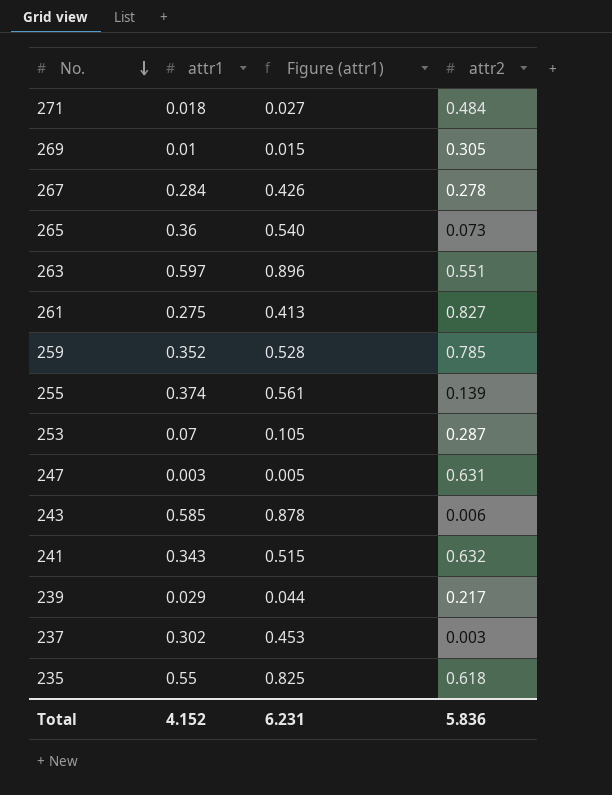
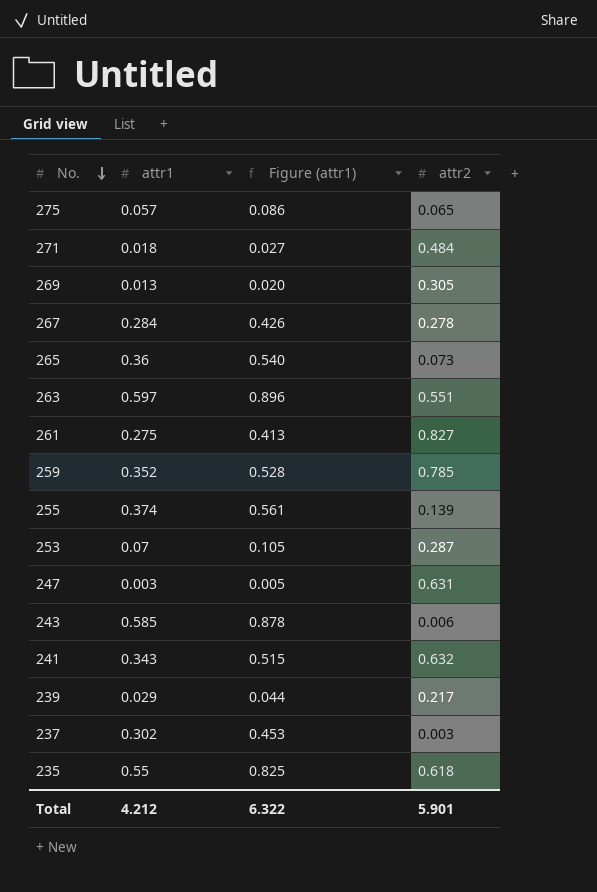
row 275: none -> 0.057 | 0.086 | 0.065
269 | attr1: 0.01 -> 0.013
269 | Figure (attr1): 0.015 -> 0.020
Total | attr1: 4.152 -> 4.212
Total | Figure (attr1): 6.231 -> 6.322
Total | attr2: 5.836 -> 5.901

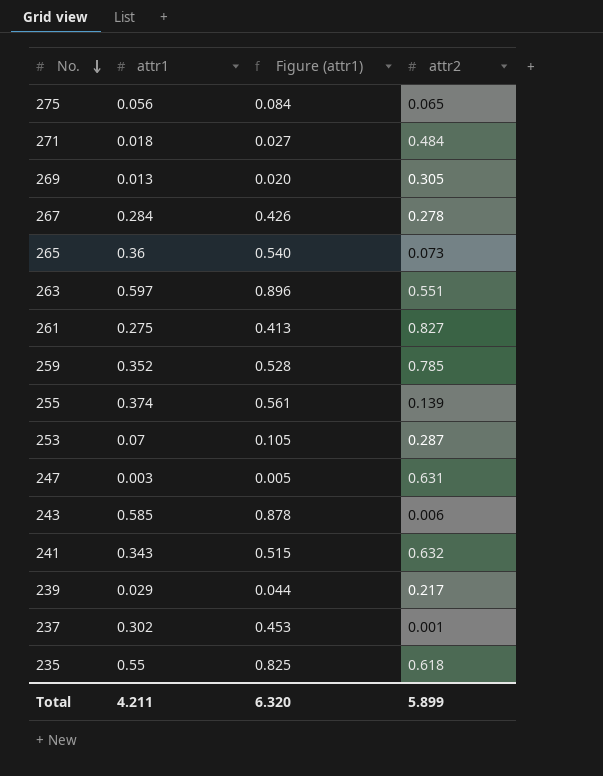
275 | attr1: 0.057 -> 0.056
275 | Figure (attr1): 0.086 -> 0.084
237 | attr2: 0.003 -> 0.001
Total | attr1: 4.212 -> 4.211
Total | Figure (attr1): 6.322 -> 6.320
Total | attr2: 5.901 -> 5.899

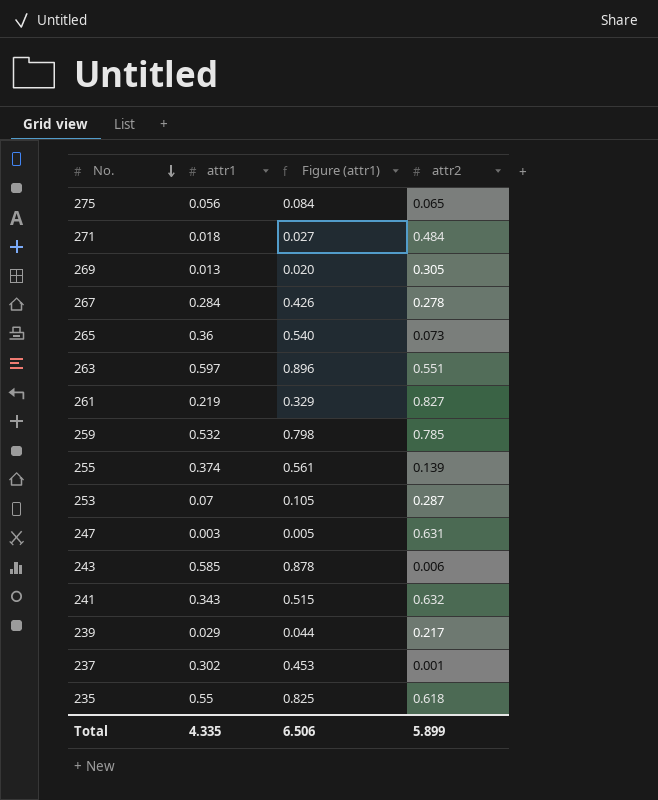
261 | attr1: 0.275 -> 0.219
261 | Figure (attr1): 0.413 -> 0.329
259 | attr1: 0.352 -> 0.532
259 | Figure (attr1): 0.528 -> 0.798
Total | attr1: 4.211 -> 4.335
Total | Figure (attr1): 6.320 -> 6.506

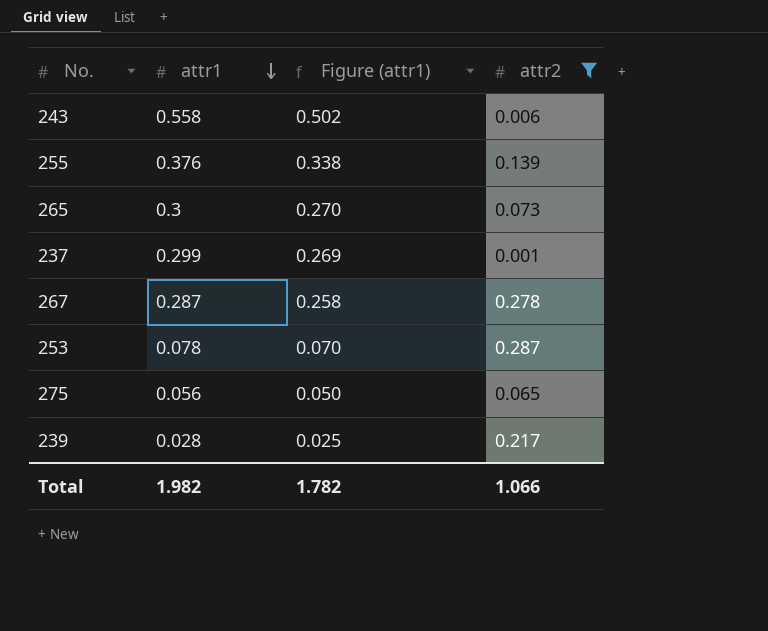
filter: none -> attr2 <= 0.287
row order: No. descending -> attr1 descending
column Figure (attr1) | formula: [attr1] * 1.5 -> [attr1] * 0.9
243 | attr1: 0.585 -> 0.558
255 | attr1: 0.374 -> 0.376
265 | attr1: 0.36 -> 0.3
237 | attr1: 0.302 -> 0.299
267 | attr1: 0.284 -> 0.287
253 | attr1: 0.07 -> 0.078
239 | attr1: 0.029 -> 0.028
Total | attr1: 4.335 -> 1.982
Total | Figure (attr1): 6.506 -> 1.782
Total | attr2: 5.899 -> 1.066

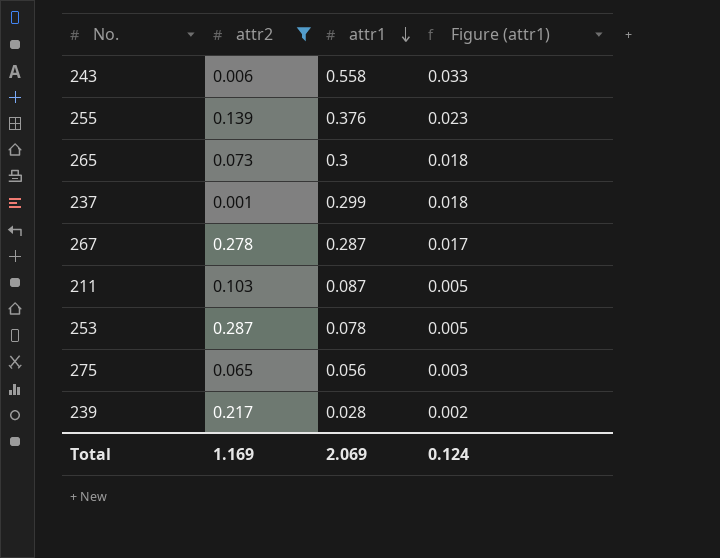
column attr2 | position: 4 -> 2
column Figure (attr1) | formula: [attr1] * 0.9 -> [attr1] * 0.06
row 211: none -> 0.103 | 0.087 | 0.005
Total | attr2: 1.066 -> 1.169
Total | attr1: 1.982 -> 2.069
Total | Figure (attr1): 1.782 -> 0.124

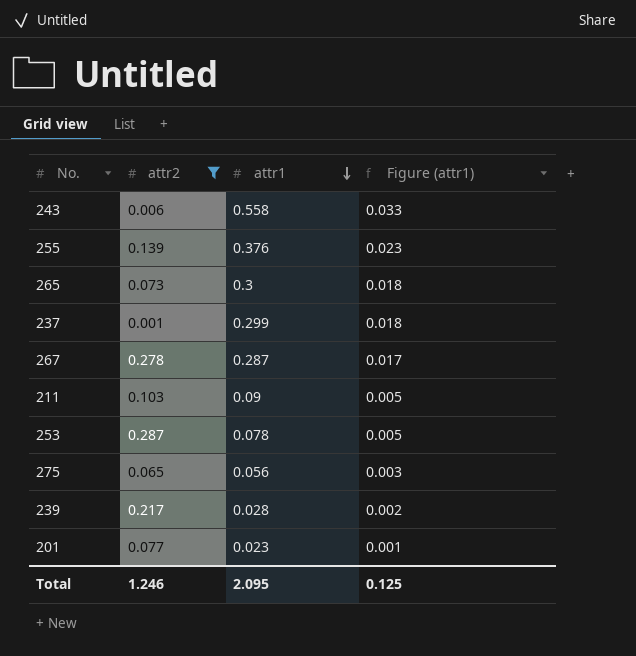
211 | attr1: 0.087 -> 0.09
row 201: none -> 0.077 | 0.023 | 0.001
Total | attr2: 1.169 -> 1.246
Total | attr1: 2.069 -> 2.095
Total | Figure (attr1): 0.124 -> 0.125

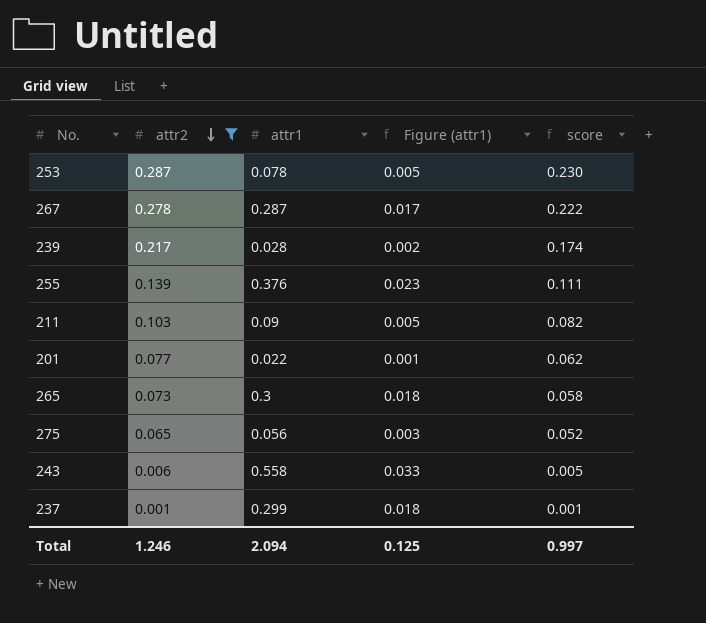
row order: attr1 descending -> attr2 descending
column score | formula: none -> [attr2] * 0.8
201 | attr1: 0.023 -> 0.022
Total | attr1: 2.095 -> 2.094

